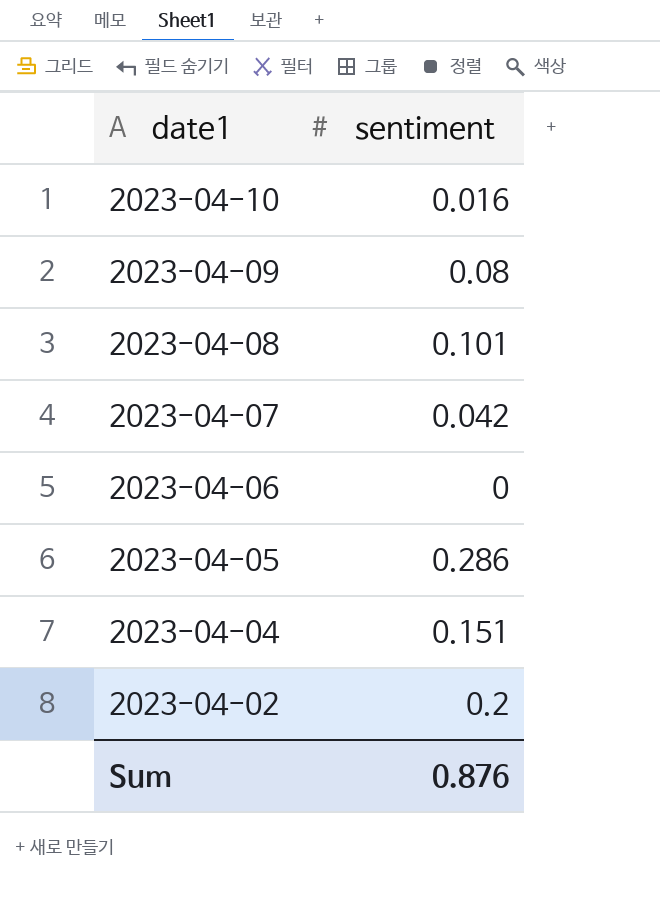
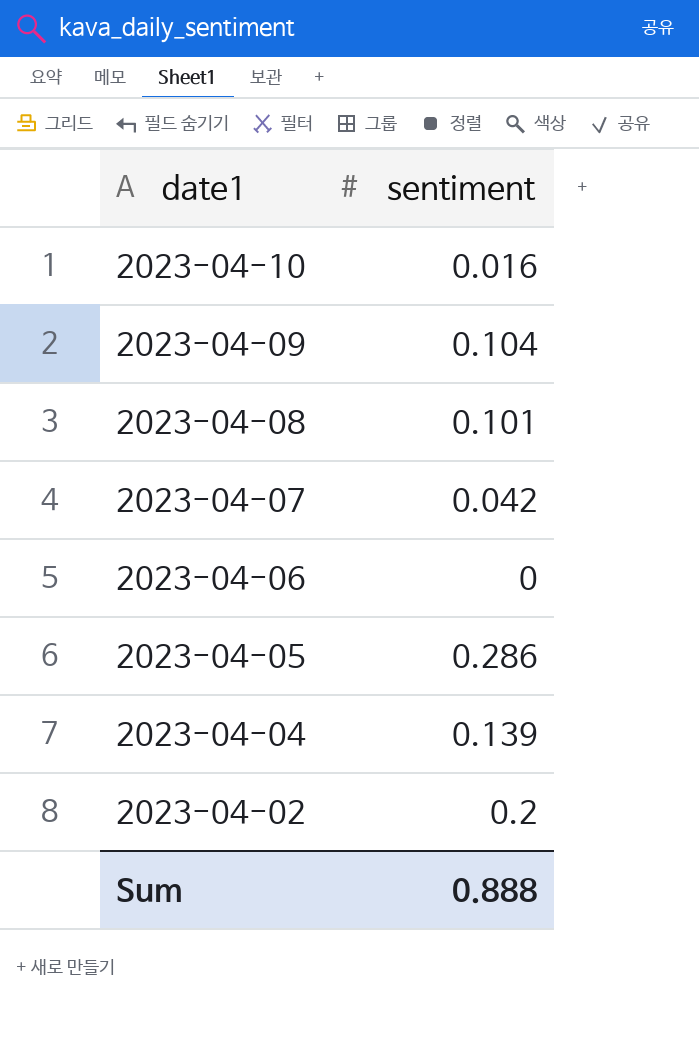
2023-04-09 | sentiment: 0.08 -> 0.104
2023-04-04 | sentiment: 0.151 -> 0.139
Sum | sentiment: 0.876 -> 0.888

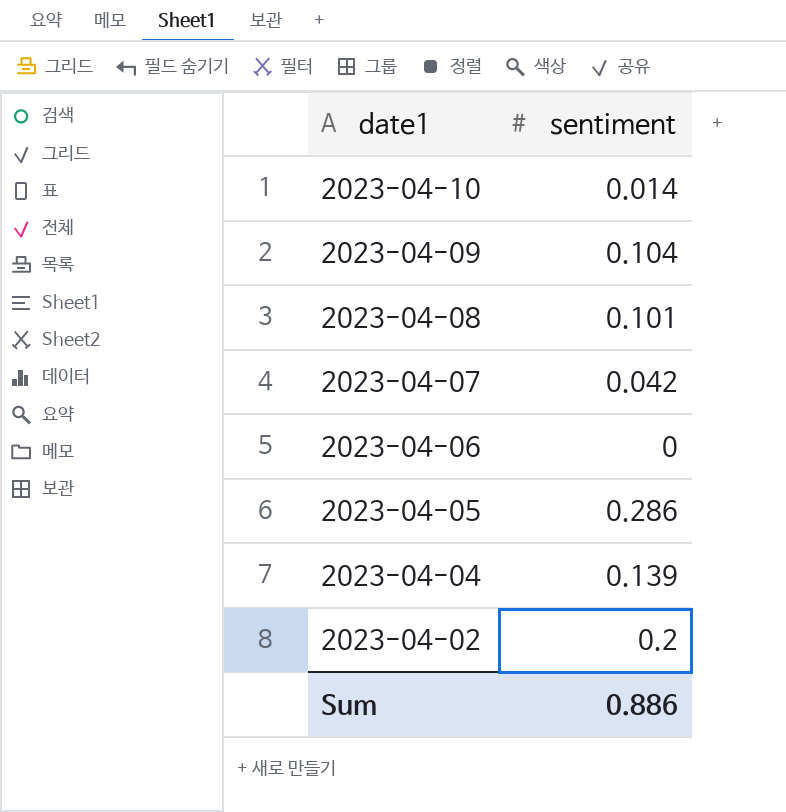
2023-04-10 | sentiment: 0.016 -> 0.014
Sum | sentiment: 0.888 -> 0.886

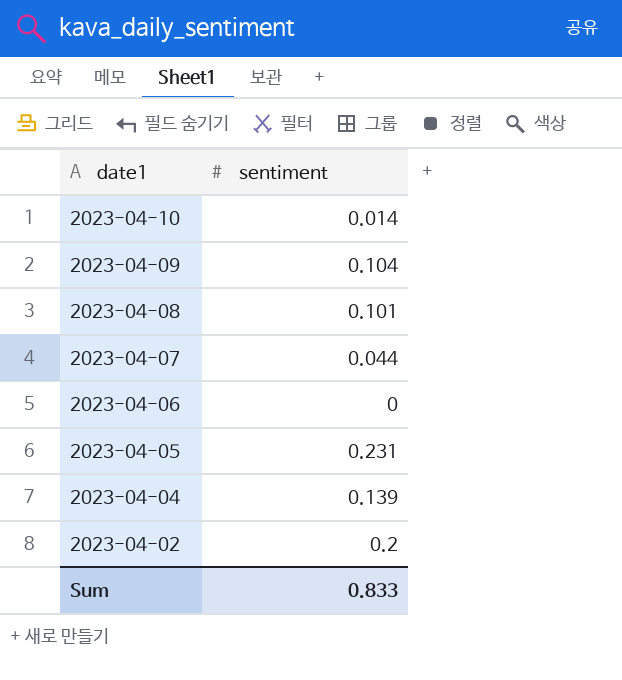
2023-04-07 | sentiment: 0.042 -> 0.044
2023-04-05 | sentiment: 0.286 -> 0.231
Sum | sentiment: 0.886 -> 0.833

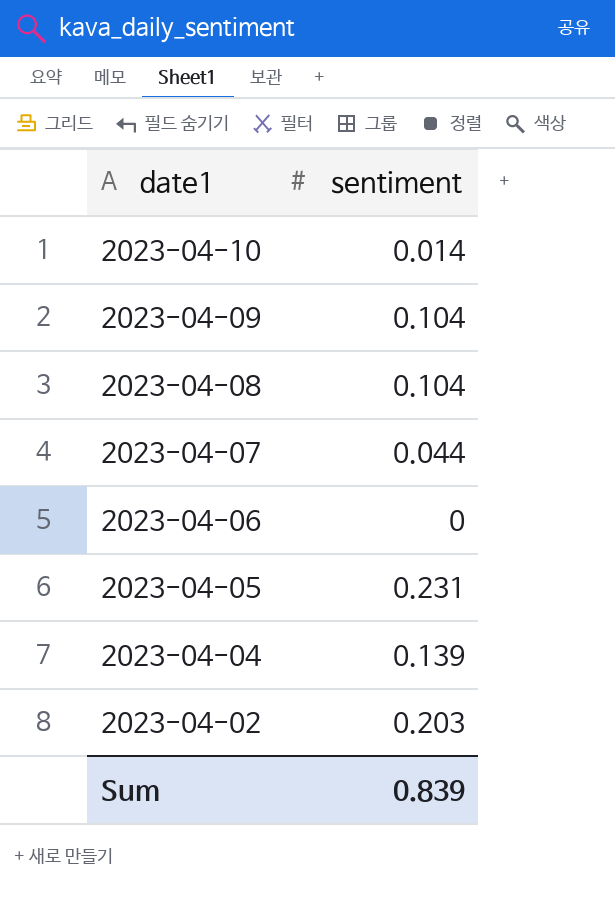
2023-04-08 | sentiment: 0.101 -> 0.104
2023-04-02 | sentiment: 0.2 -> 0.203
Sum | sentiment: 0.833 -> 0.839

